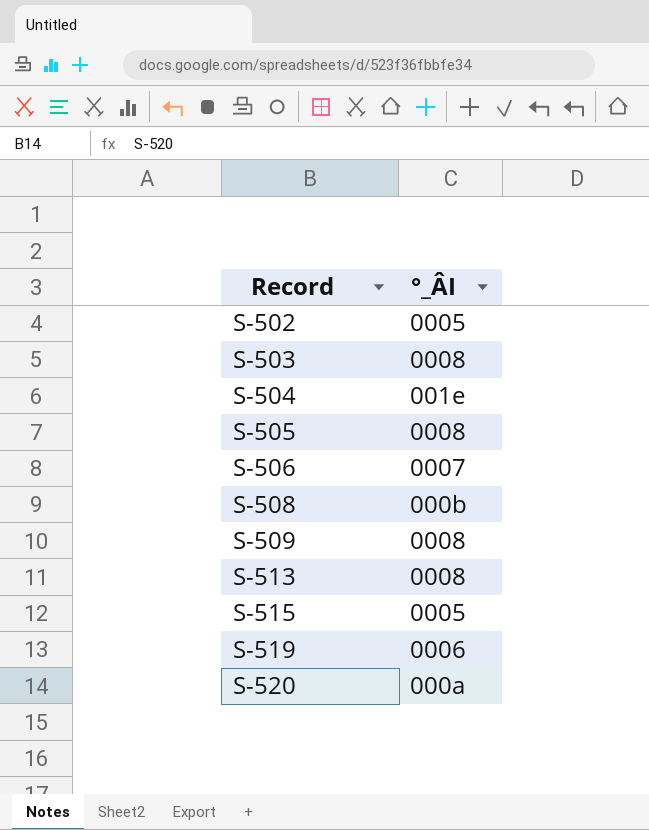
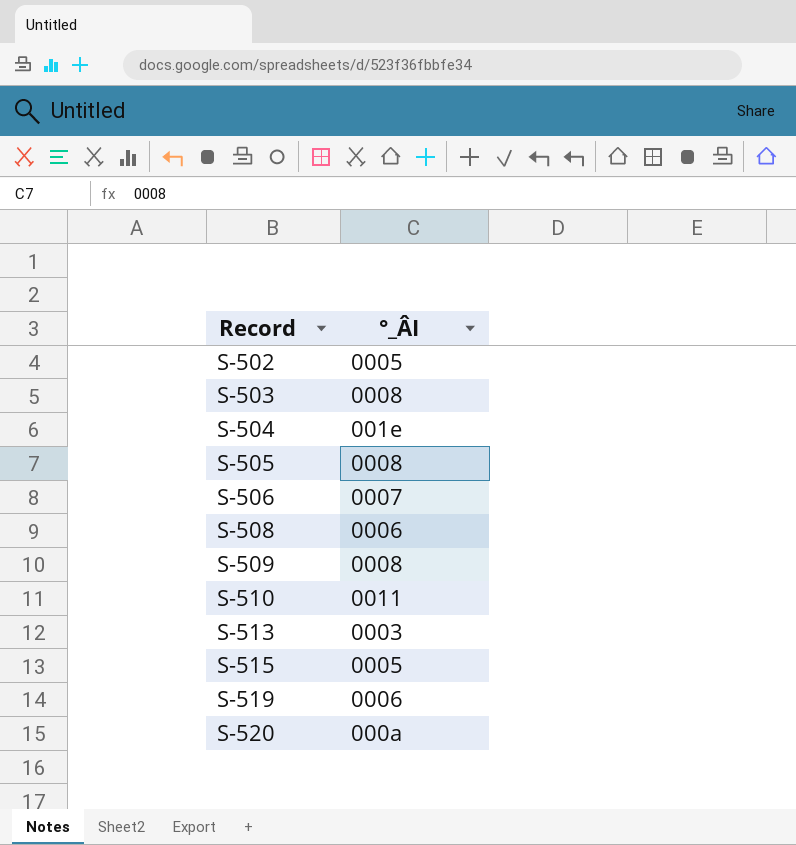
S-508 | °_ÂI: 000b -> 0006
row S-510: none -> 0011
S-513 | °_ÂI: 0008 -> 0003

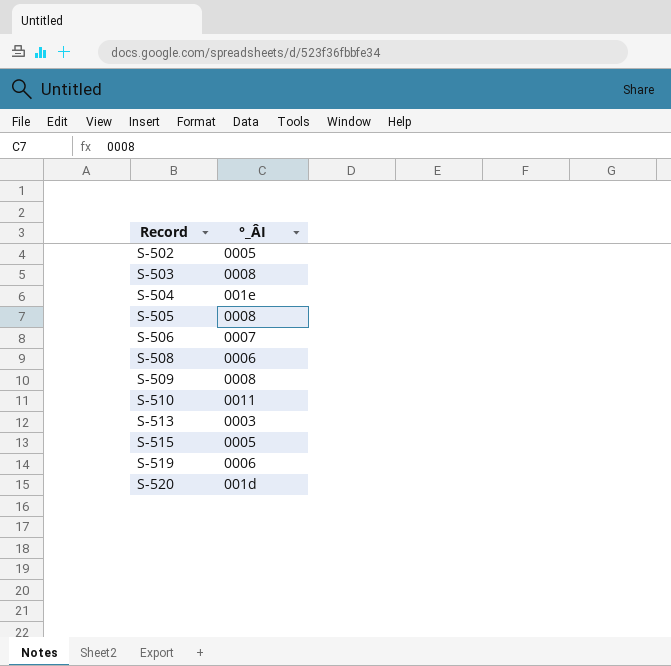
S-520 | °_ÂI: 000a -> 001d

